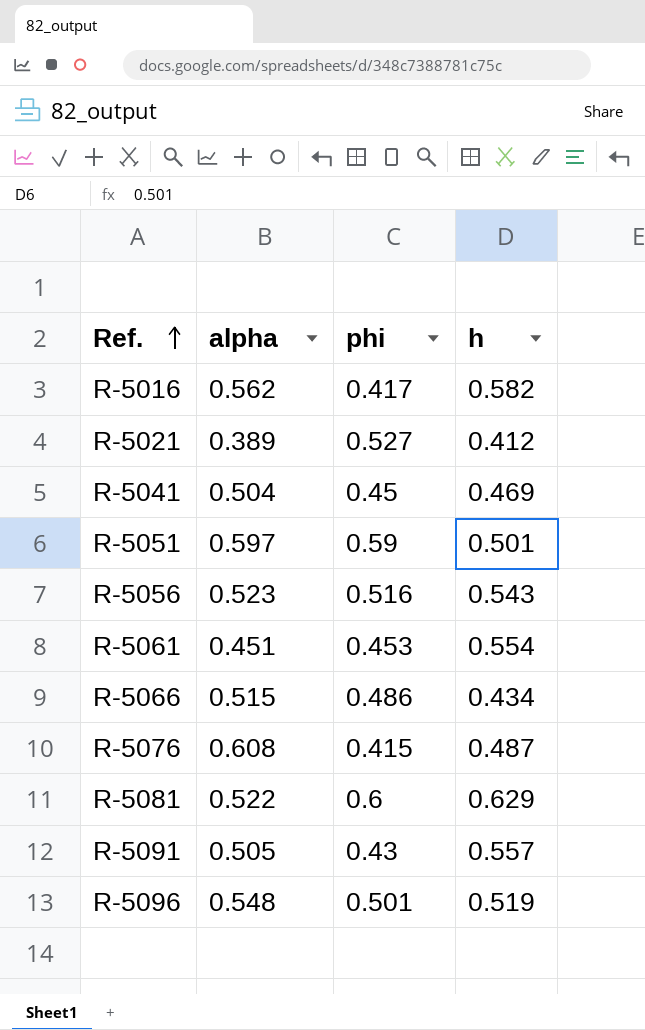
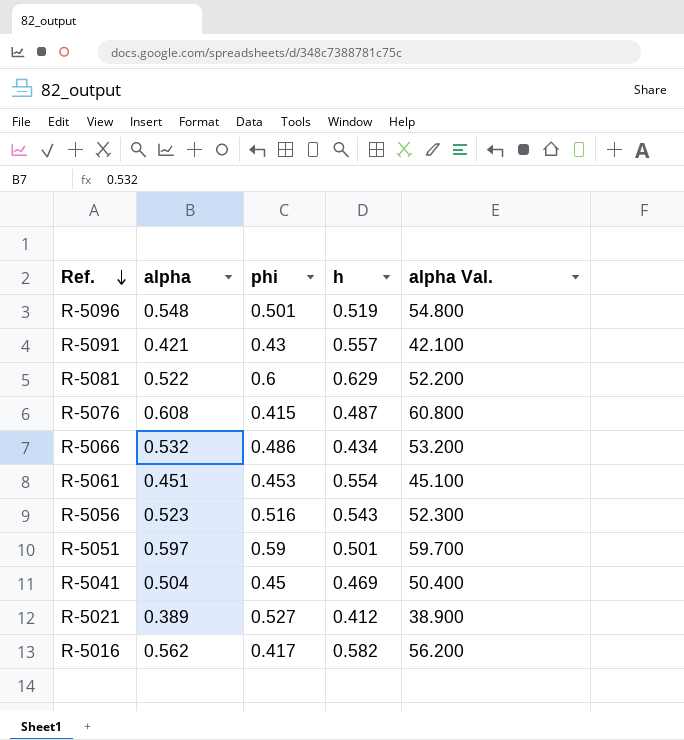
row order: Ref. ascending -> Ref. descending
column alpha Val. | formula: none -> [alpha] * 100
R-5091 | alpha: 0.505 -> 0.421
R-5066 | alpha: 0.515 -> 0.532

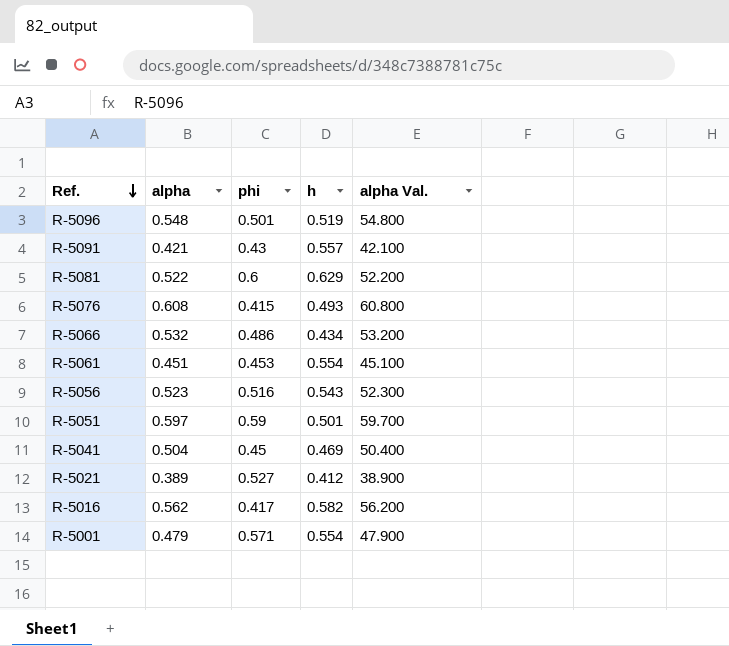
R-5076 | h: 0.487 -> 0.493
row R-5001: none -> 0.479 | 0.571 | 0.554 | 47.900

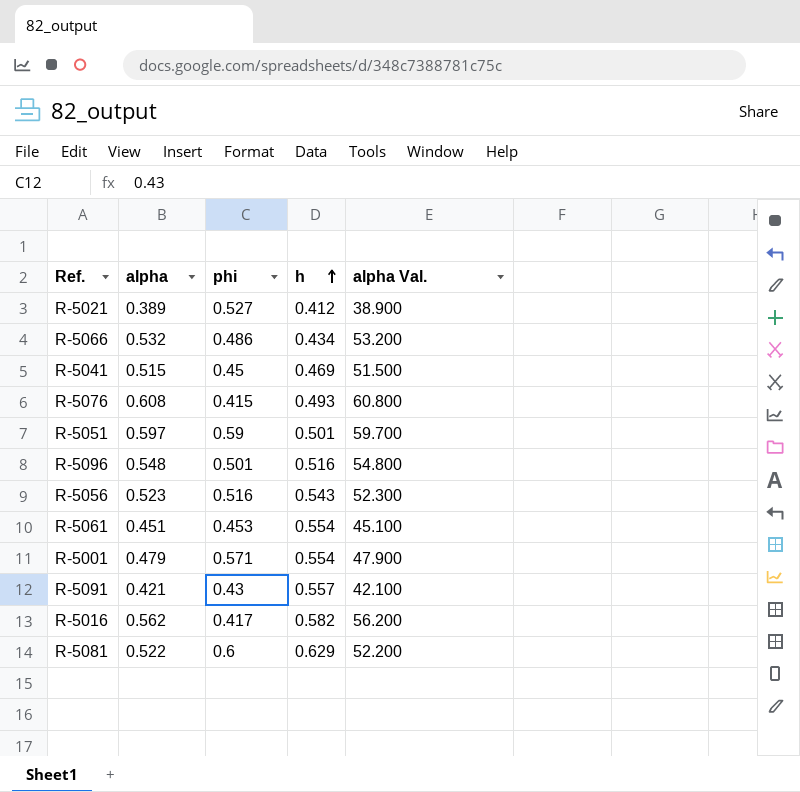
row order: Ref. descending -> h ascending
R-5041 | alpha: 0.504 -> 0.515
R-5041 | alpha Val.: 50.400 -> 51.500
R-5096 | h: 0.519 -> 0.516

